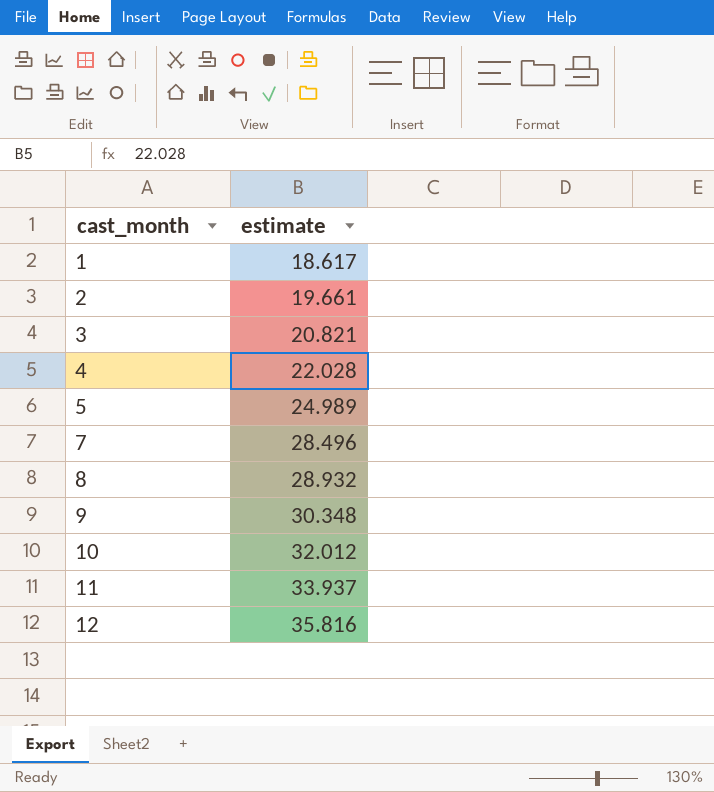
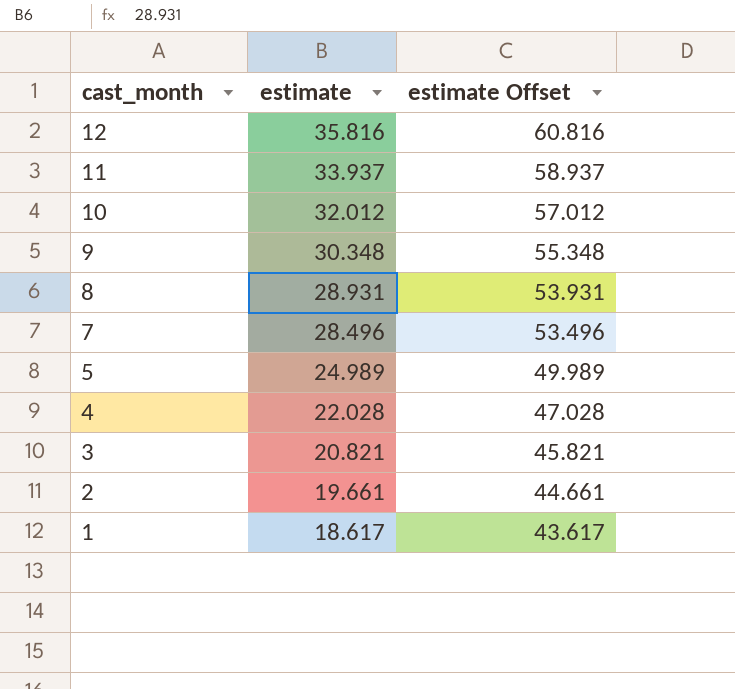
row order: cast_month ascending -> cast_month descending
column estimate Offset | formula: none -> [estimate] + 25
8 | estimate: 28.932 -> 28.931

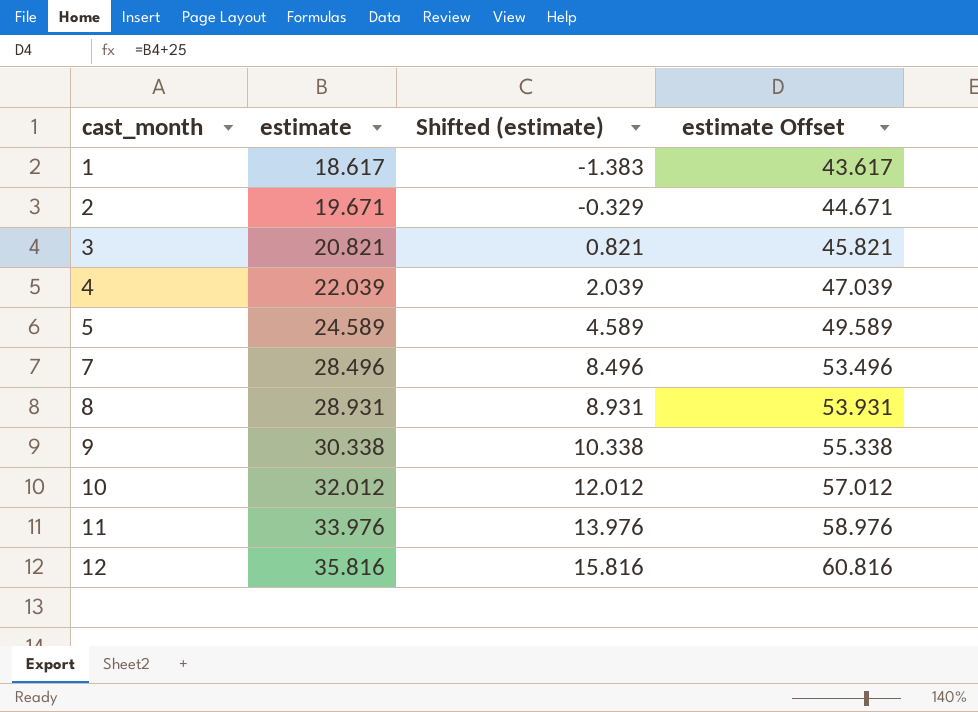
row order: cast_month descending -> cast_month ascending
column Shifted (estimate) | formula: none -> [estimate] - 20
2 | estimate: 19.661 -> 19.671
2 | estimate Offset: 44.661 -> 44.671
4 | estimate: 22.028 -> 22.039
4 | estimate Offset: 47.028 -> 47.039
5 | estimate: 24.989 -> 24.589
5 | estimate Offset: 49.989 -> 49.589
9 | estimate: 30.348 -> 30.338
9 | estimate Offset: 55.348 -> 55.338
11 | estimate: 33.937 -> 33.976
11 | estimate Offset: 58.937 -> 58.976

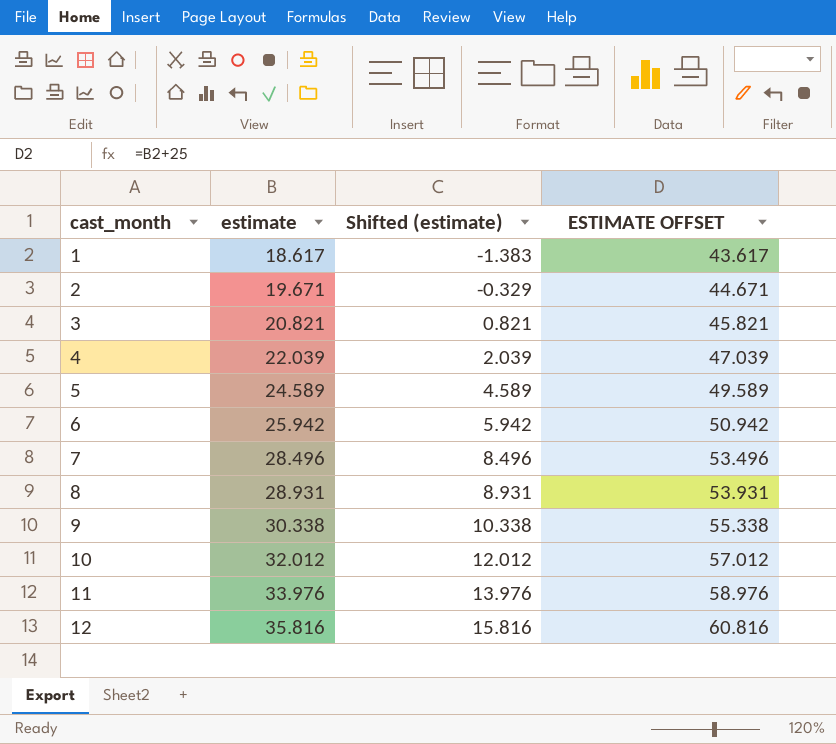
column name: estimate Offset -> ESTIMATE OFFSET
row 6: none -> 25.942 | 5.942 | 50.942

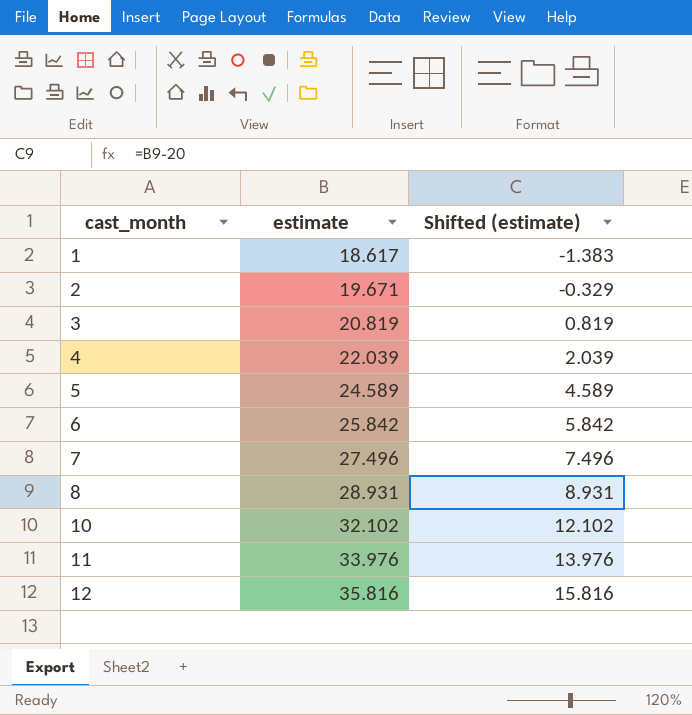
column ESTIMATE OFFSET | formula: [estimate] + 25 -> none
row 9: 30.338 | 10.338 | 55.338 -> none
3 | estimate: 20.821 -> 20.819
3 | Shifted (estimate): 0.821 -> 0.819
6 | estimate: 25.942 -> 25.842
6 | Shifted (estimate): 5.942 -> 5.842
7 | estimate: 28.496 -> 27.496
7 | Shifted (estimate): 8.496 -> 7.496
10 | estimate: 32.012 -> 32.102
10 | Shifted (estimate): 12.012 -> 12.102

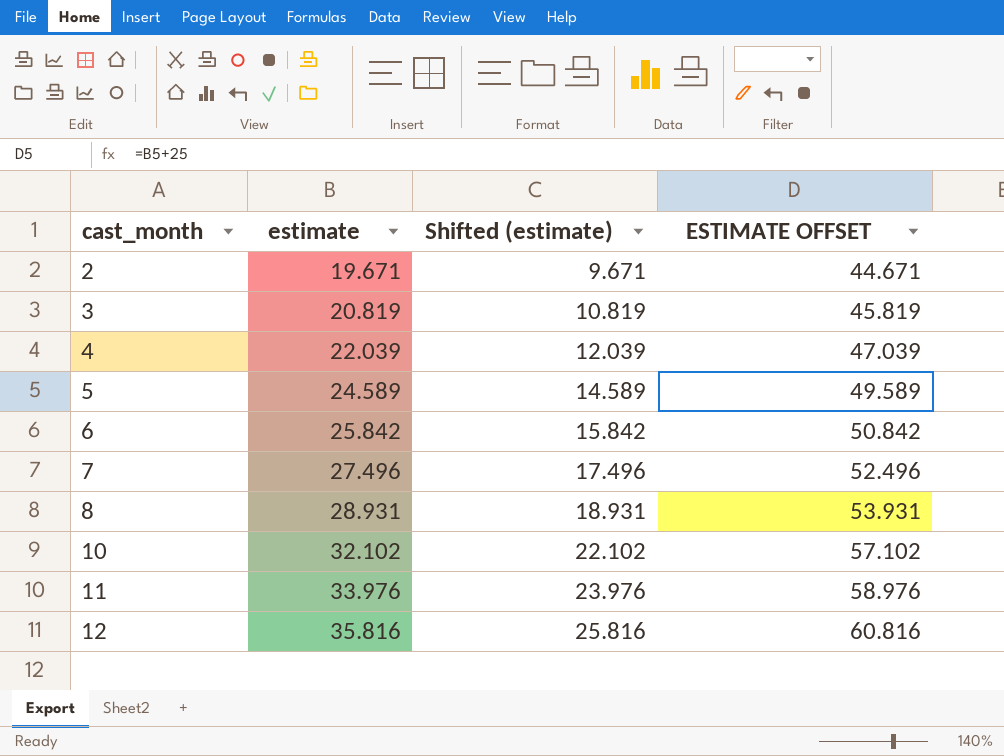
column Shifted (estimate) | formula: [estimate] - 20 -> [estimate] - 10
column ESTIMATE OFFSET | formula: none -> [estimate] + 25
row 1: 18.617 | -1.383 -> none

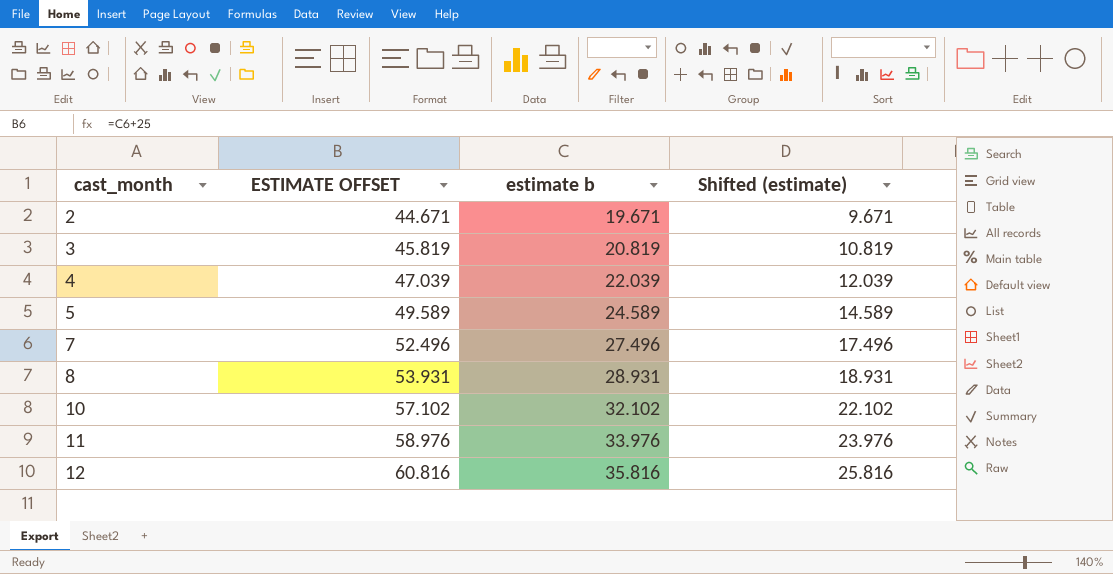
column ESTIMATE OFFSET | position: 4 -> 2
column name: estimate -> estimate b
row 6: 25.842 | 15.842 | 50.842 -> none

